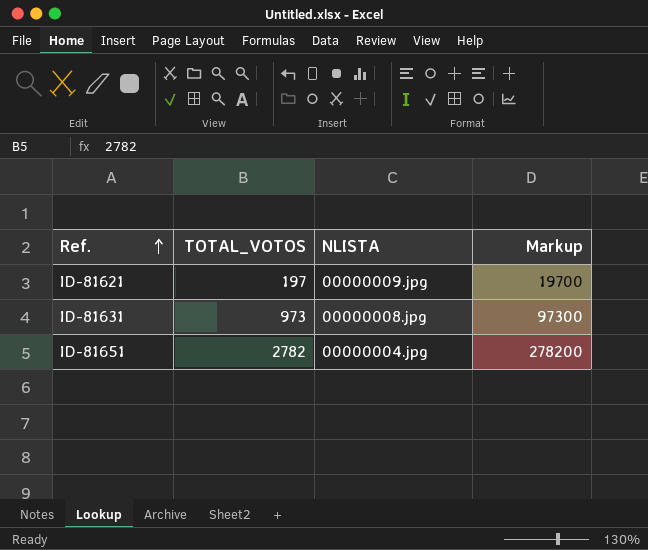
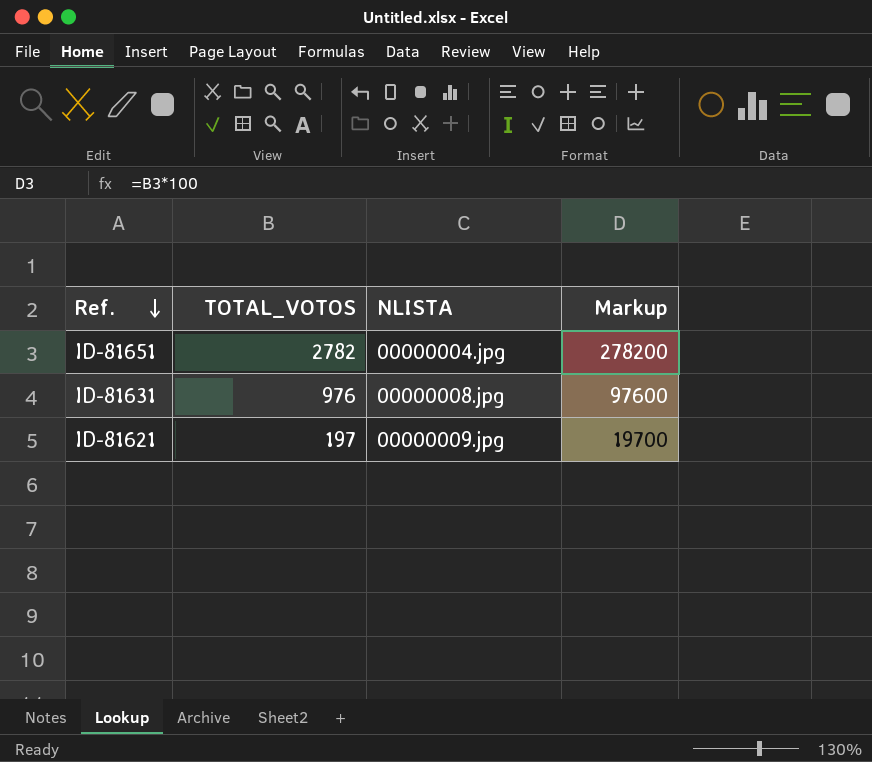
row order: Ref. ascending -> Ref. descending
ID-81631 | TOTAL_VOTOS: 973 -> 976
ID-81631 | Markup: 97300 -> 97600

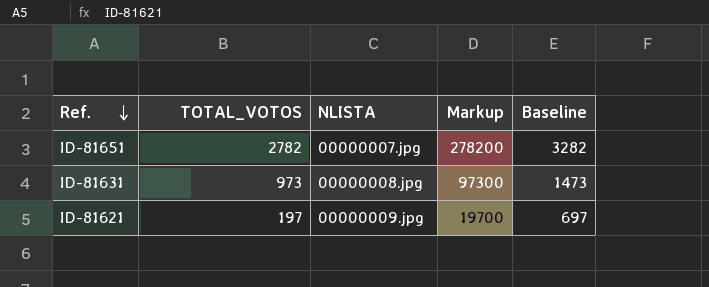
column Baseline | formula: none -> [TOTAL_VOTOS] + 500
ID-81651 | NLISTA: 00000004.jpg -> 00000007.jpg
ID-81631 | TOTAL_VOTOS: 976 -> 973
ID-81631 | Markup: 97600 -> 97300

